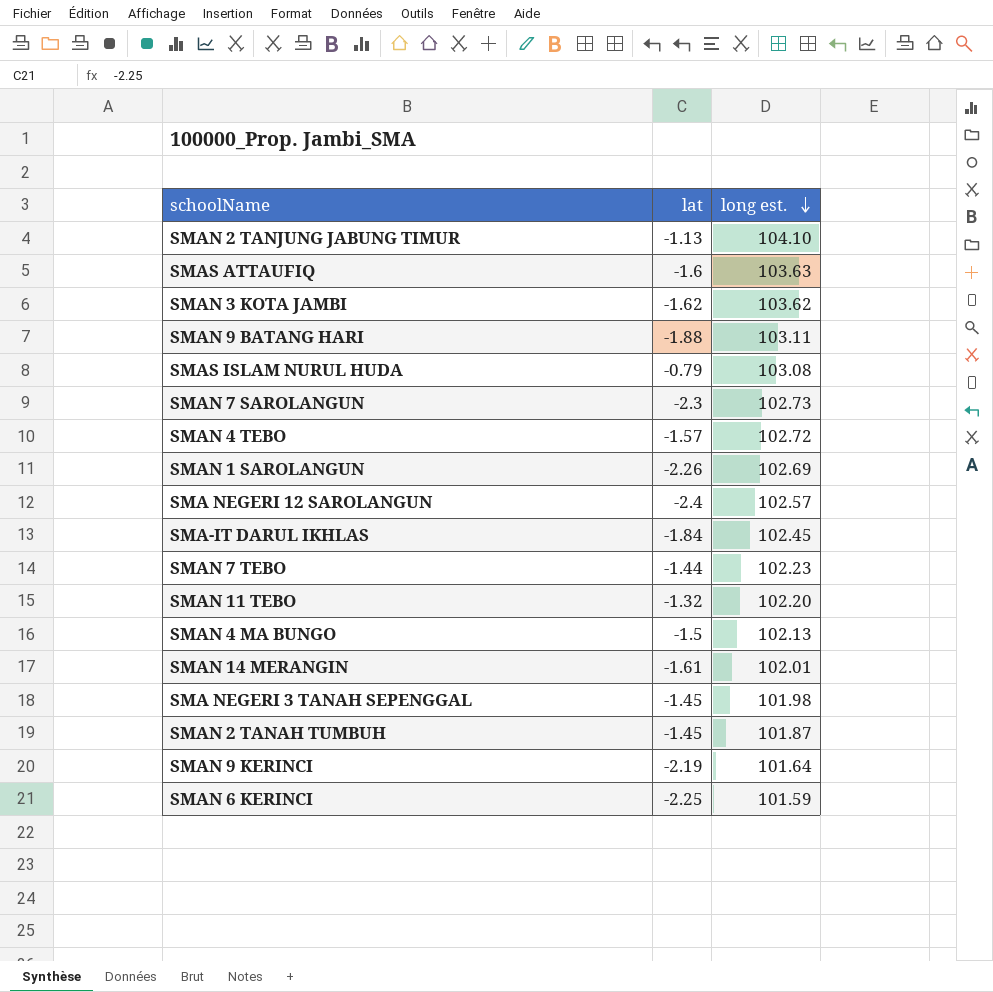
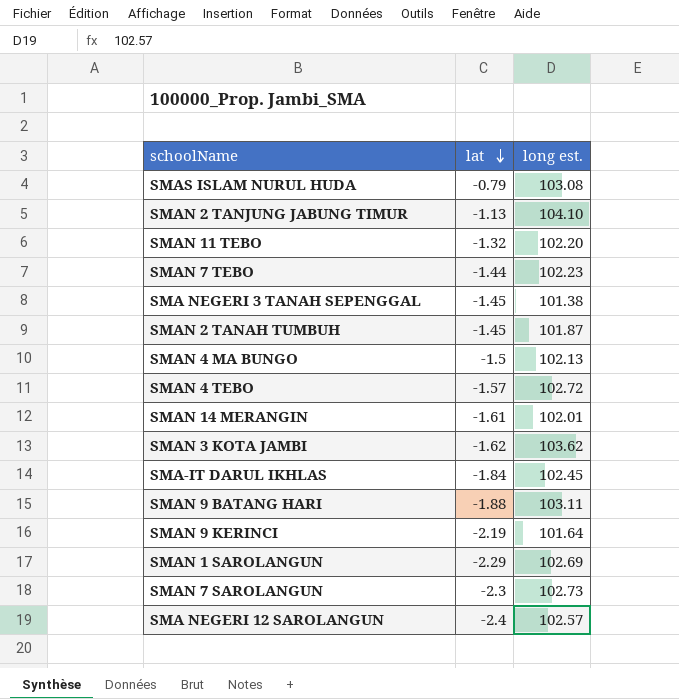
row order: long est. descending -> lat descending
row SMAS ATTAUFIQ: -1.6 | 103.63 -> none
row SMAN 6 KERINCI: -2.25 | 101.59 -> none
SMA NEGERI 3 TANAH SEPENGGAL | long est.: 101.98 -> 101.38
SMAN 1 SAROLANGUN | lat: -2.26 -> -2.29

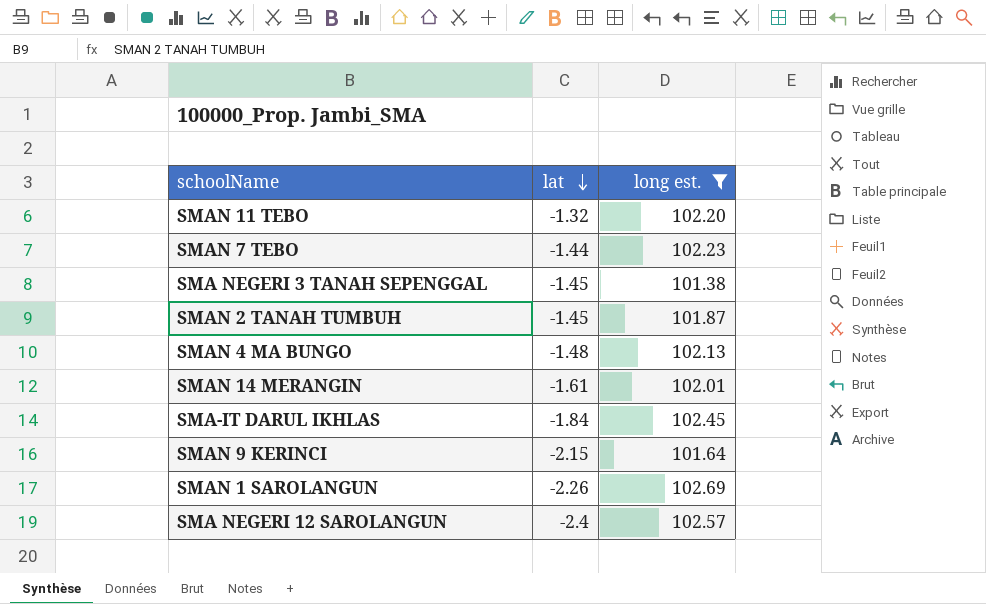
filter: none -> long est. <= 102.69
SMAN 4 MA BUNGO | lat: -1.5 -> -1.48
SMAN 9 KERINCI | lat: -2.19 -> -2.15
SMAN 1 SAROLANGUN | lat: -2.29 -> -2.26

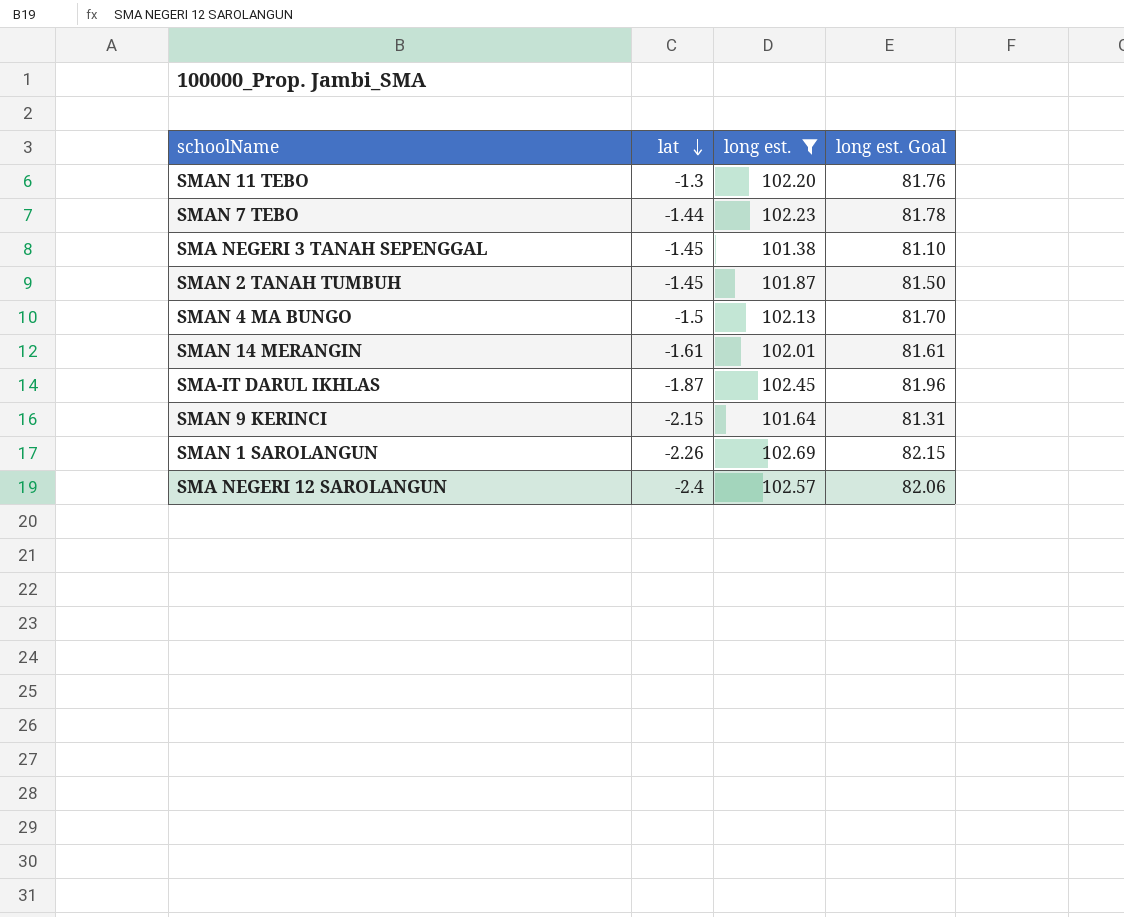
column long est. Goal | formula: none -> [long est.] * 0.8
SMAN 11 TEBO | lat: -1.32 -> -1.3
SMAN 4 MA BUNGO | lat: -1.48 -> -1.5
SMA-IT DARUL IKHLAS | lat: -1.84 -> -1.87

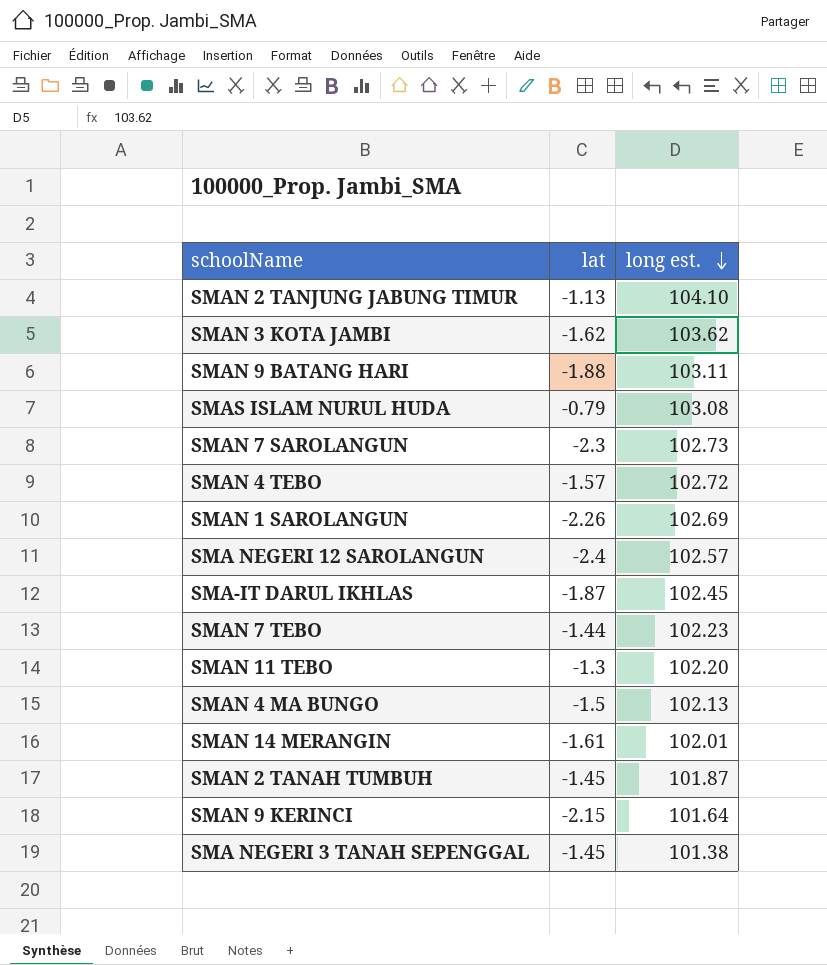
filter: long est. <= 102.69 -> none
row order: lat descending -> long est. descending
column long est. Goal | formula: [long est.] * 0.8 -> none

